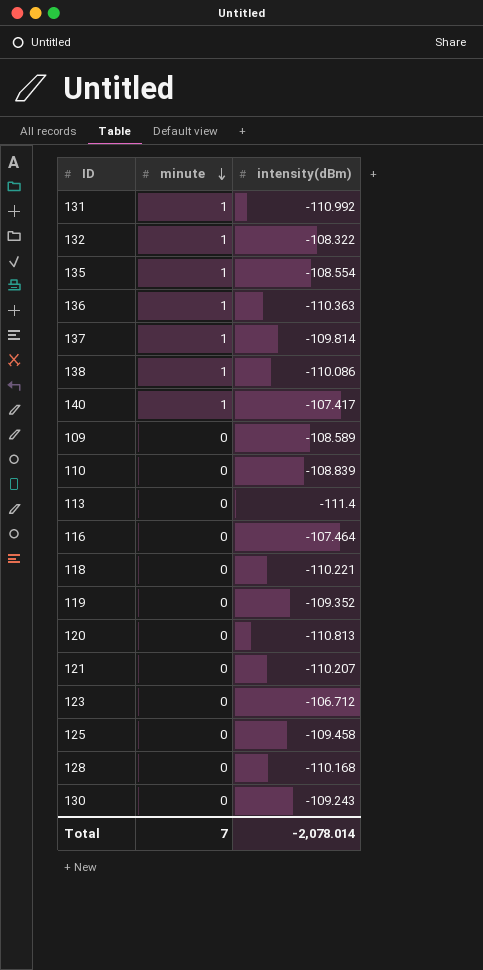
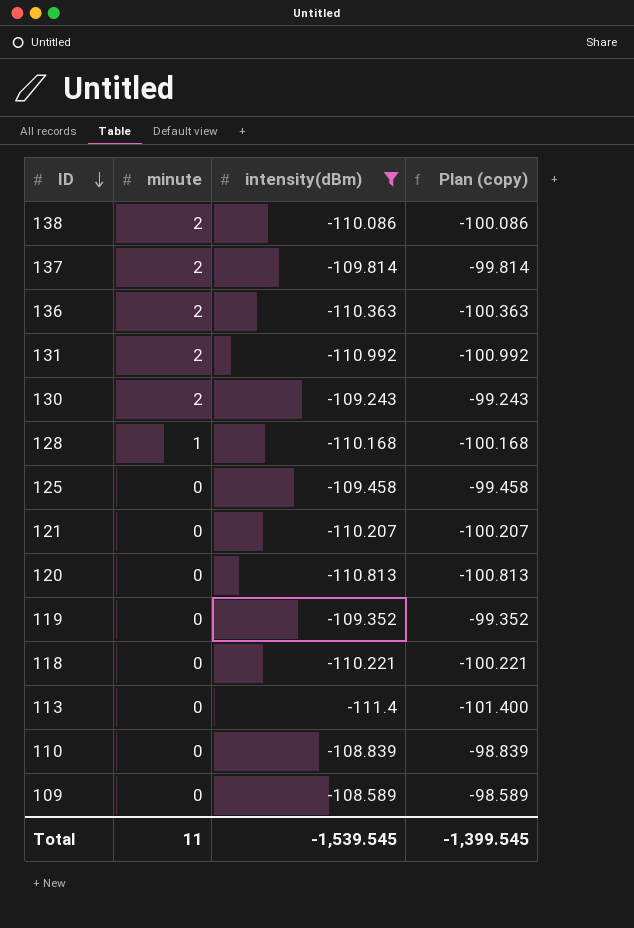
filter: none -> intensity(dBm) <= -108.589
row order: minute descending -> ID descending
column Plan (copy) | formula: none -> [intensity(dBm)] + 10
138 | minute: 1 -> 2
137 | minute: 1 -> 2
136 | minute: 1 -> 2
131 | minute: 1 -> 2
130 | minute: 0 -> 2
128 | minute: 0 -> 1
Total | minute: 7 -> 11
Total | intensity(dBm): -2,078.014 -> -1,539.545

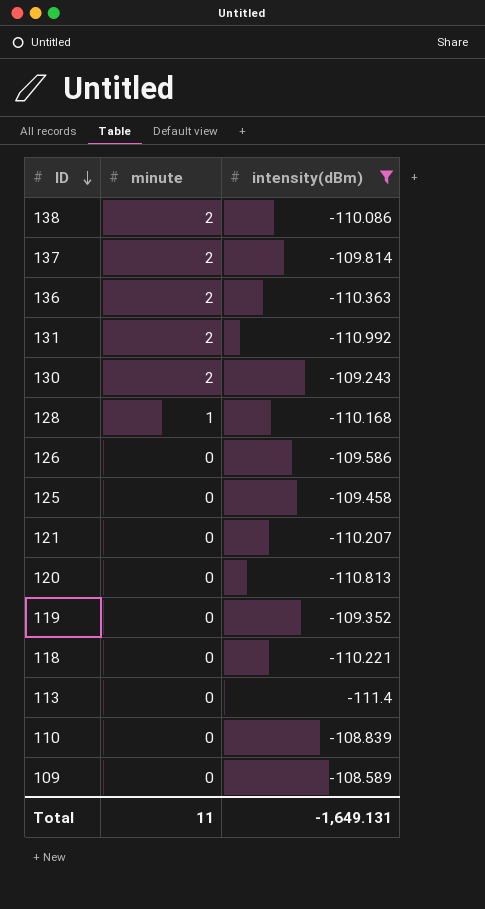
column Plan (copy) | formula: [intensity(dBm)] + 10 -> none
row 126: none -> 0 | -109.586
Total | intensity(dBm): -1,539.545 -> -1,649.131

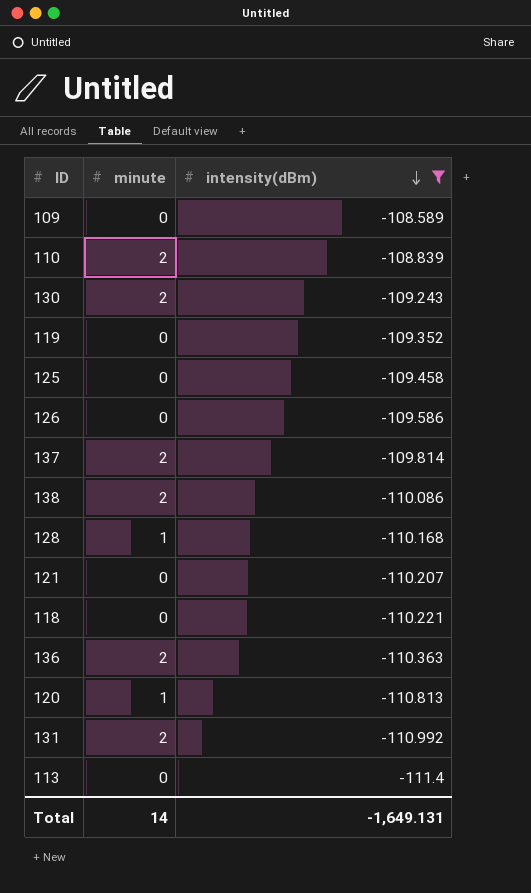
row order: ID descending -> intensity(dBm) descending
110 | minute: 0 -> 2
120 | minute: 0 -> 1
Total | minute: 11 -> 14

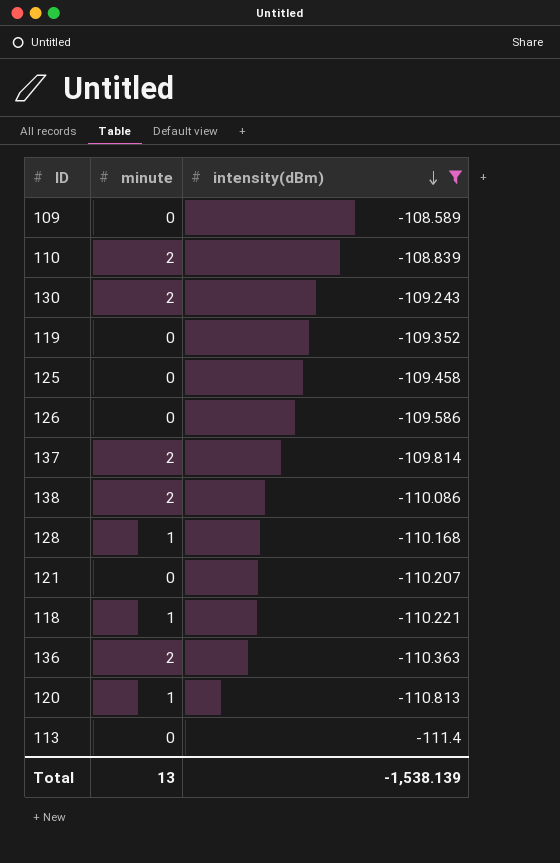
row 131: 2 | -110.992 -> none
118 | minute: 0 -> 1
Total | minute: 14 -> 13
Total | intensity(dBm): -1,649.131 -> -1,538.139

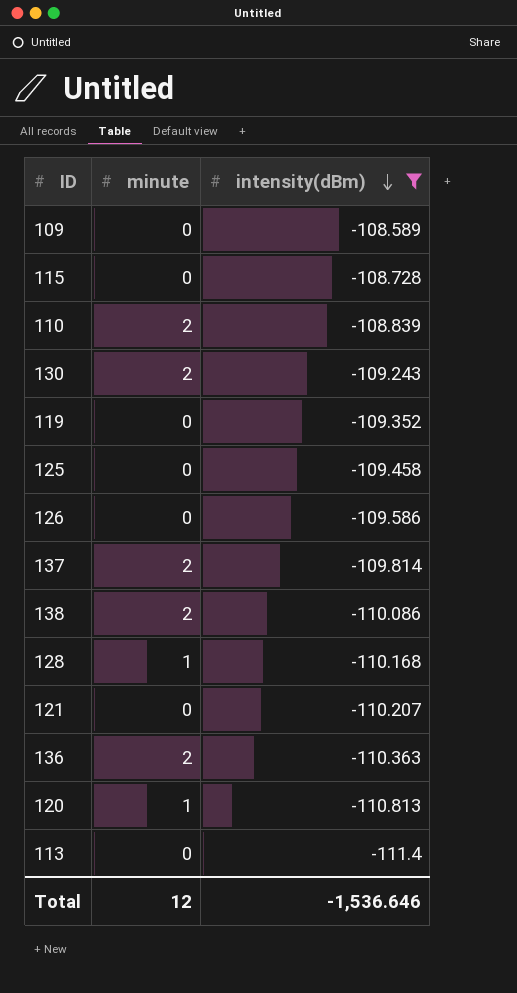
row 118: 1 | -110.221 -> none
row 115: none -> 0 | -108.728
Total | minute: 13 -> 12
Total | intensity(dBm): -1,538.139 -> -1,536.646

